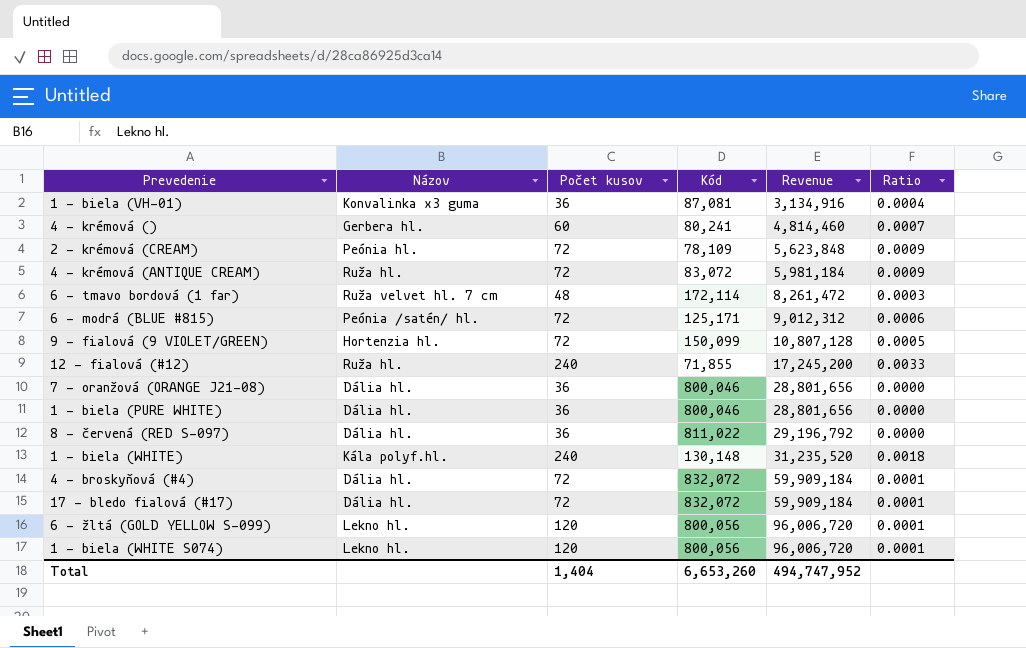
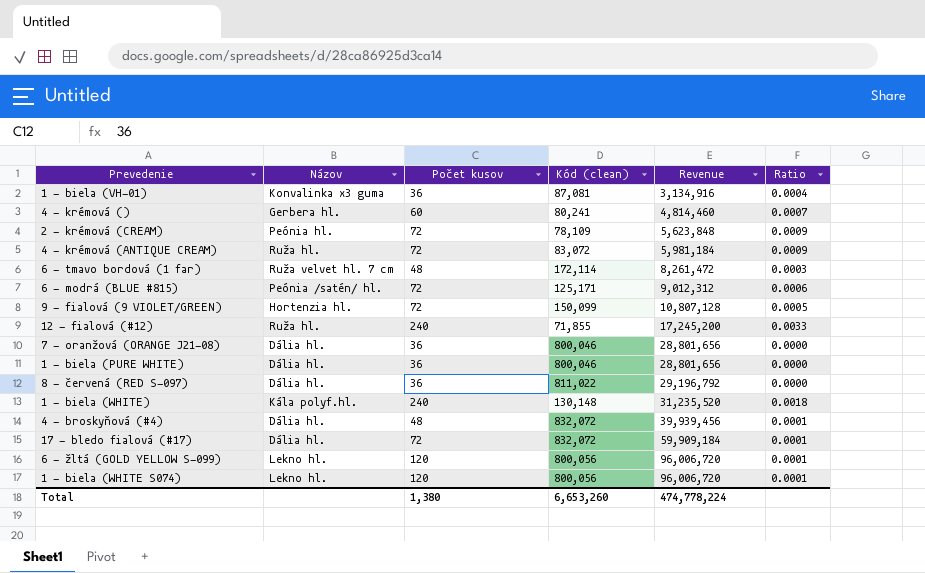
column name: Kód -> Kód (clean)
4 - broskyňová (#4) | Počet kusov: 72 -> 48
4 - broskyňová (#4) | Revenue: 59,909,184 -> 39,939,456
Total | Počet kusov: 1,404 -> 1,380
Total | Revenue: 494,747,952 -> 474,778,224

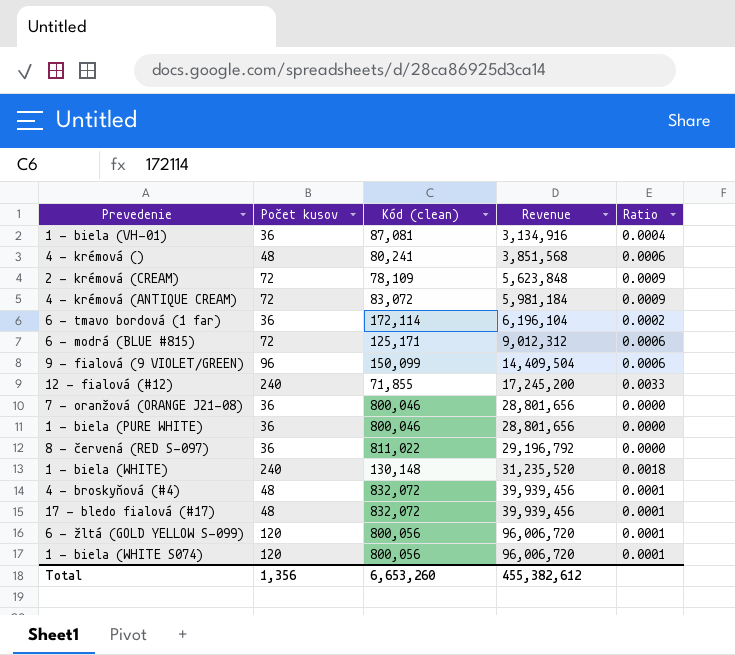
column Názov | position: 2 -> none
4 - krémová () | Počet kusov: 60 -> 48
4 - krémová () | Revenue: 4,814,460 -> 3,851,568
4 - krémová () | Ratio: 0.0007 -> 0.0006
6 - tmavo bordová (1 far) | Počet kusov: 48 -> 36
6 - tmavo bordová (1 far) | Revenue: 8,261,472 -> 6,196,104
6 - tmavo bordová (1 far) | Ratio: 0.0003 -> 0.0002
9 - fialová (9 VIOLET/GREEN) | Počet kusov: 72 -> 96
9 - fialová (9 VIOLET/GREEN) | Revenue: 10,807,128 -> 14,409,504
9 - fialová (9 VIOLET/GREEN) | Ratio: 0.0005 -> 0.0006
17 - bledo fialová (#17) | Počet kusov: 72 -> 48
17 - bledo fialová (#17) | Revenue: 59,909,184 -> 39,939,456
Total | Počet kusov: 1,380 -> 1,356
Total | Revenue: 474,778,224 -> 455,382,612

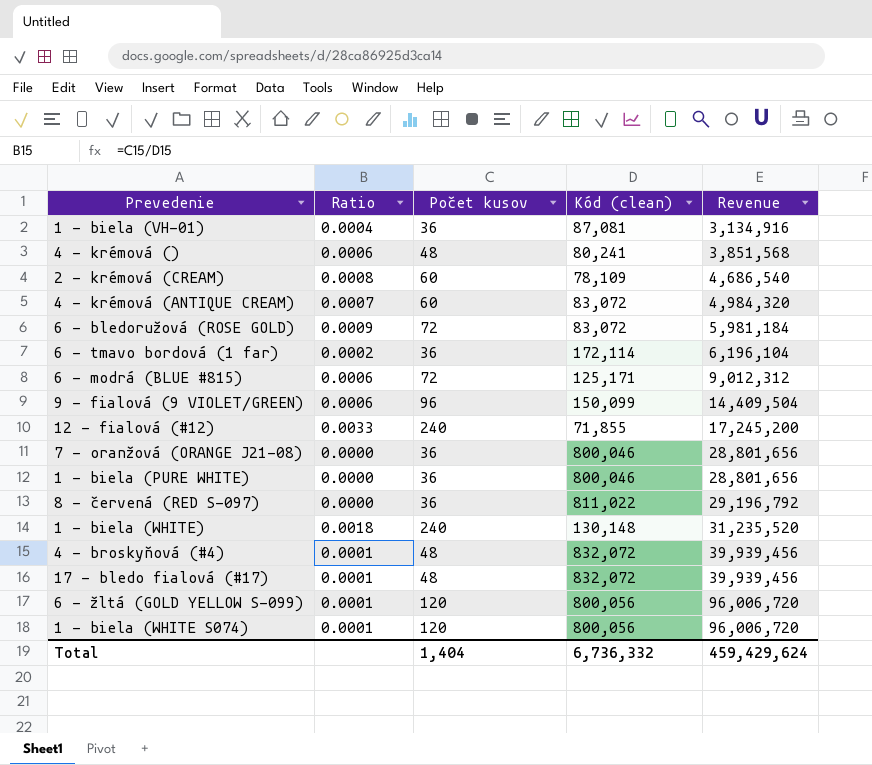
column Ratio | position: 5 -> 2
2 - krémová (CREAM) | Ratio: 0.0009 -> 0.0008
2 - krémová (CREAM) | Počet kusov: 72 -> 60
2 - krémová (CREAM) | Revenue: 5,623,848 -> 4,686,540
4 - krémová (ANTIQUE CREAM) | Ratio: 0.0009 -> 0.0007
4 - krémová (ANTIQUE CREAM) | Počet kusov: 72 -> 60
4 - krémová (ANTIQUE CREAM) | Revenue: 5,981,184 -> 4,984,320
row 6 - bledoružová (ROSE GOLD): none -> 0.0009 | 72 | 83,072 | 5,981,184
Total | Počet kusov: 1,356 -> 1,404
Total | Kód (clean): 6,653,260 -> 6,736,332
Total | Revenue: 455,382,612 -> 459,429,624

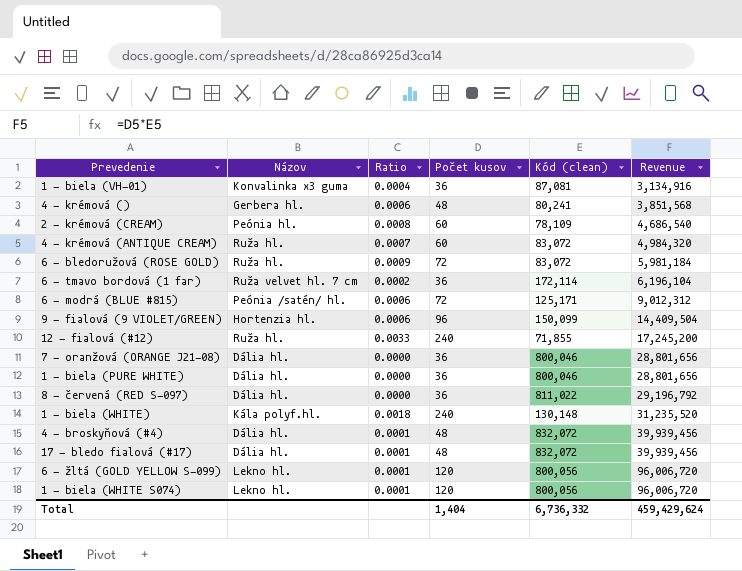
column Názov | position: none -> 2

